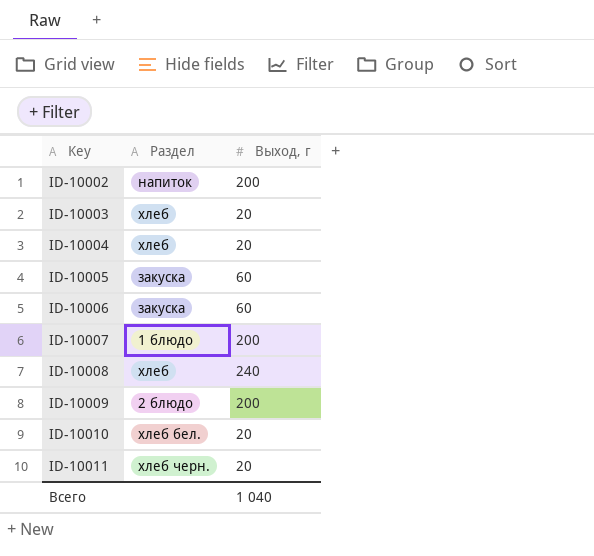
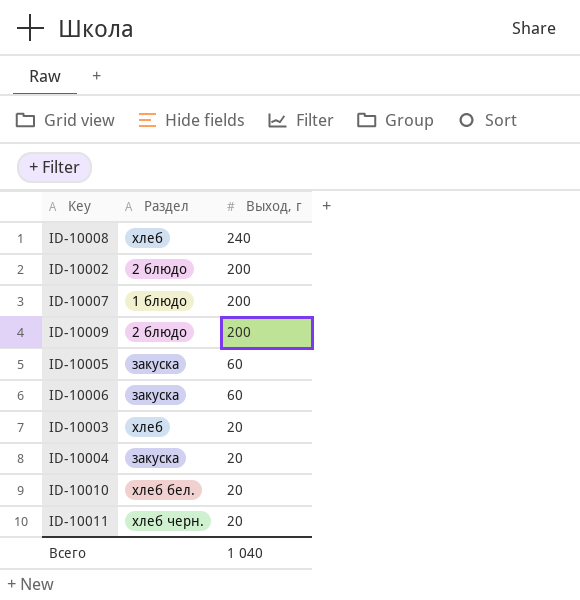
row order: Key ascending -> Выход, г descending
ID-10002 | Раздел: напиток -> 2 блюдо
ID-10004 | Раздел: хлеб -> закуска

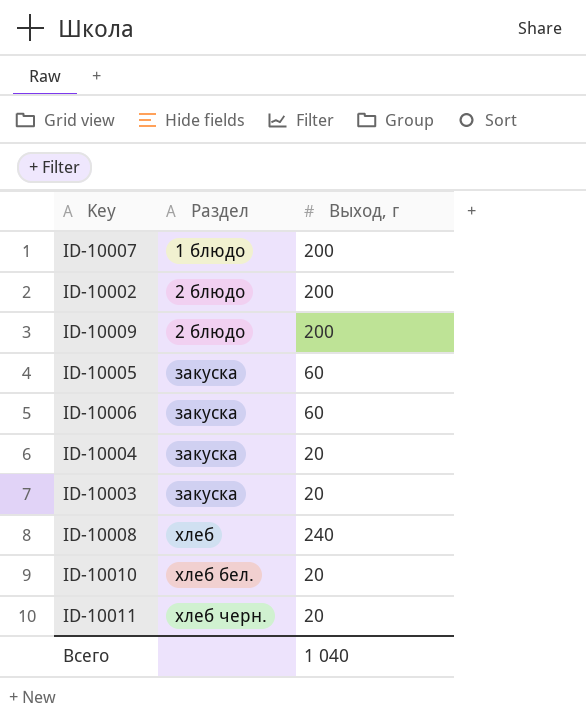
row order: Выход, г descending -> Раздел ascending
ID-10003 | Раздел: хлеб -> закуска

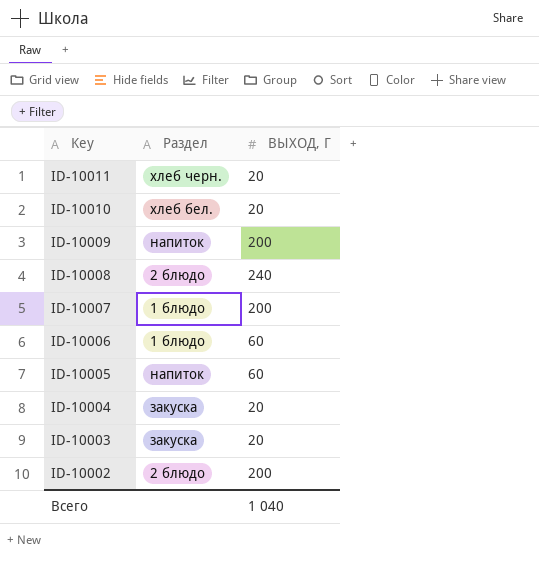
row order: Раздел ascending -> Key descending
column name: Выход, г -> ВЫХОД, Г
ID-10009 | Раздел: 2 блюдо -> напиток
ID-10008 | Раздел: хлеб -> 2 блюдо
ID-10006 | Раздел: закуска -> 1 блюдо
ID-10005 | Раздел: закуска -> напиток

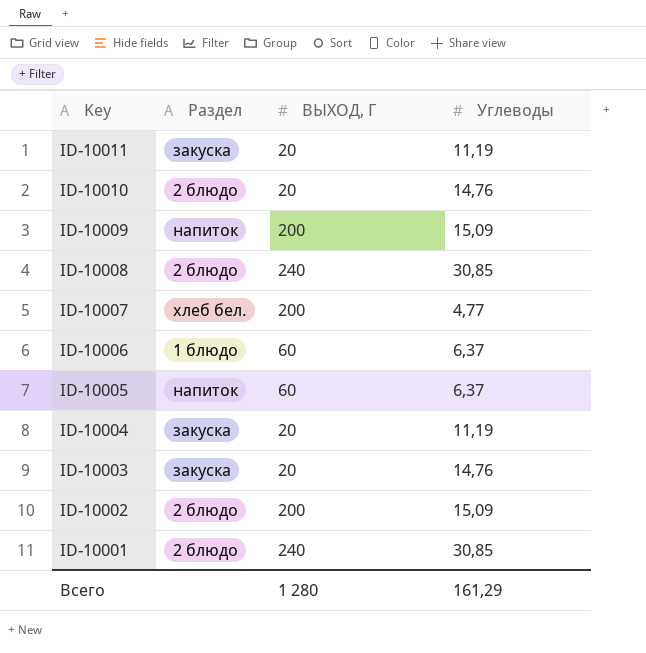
column Углеводы | position: none -> 4
ID-10011 | Раздел: хлеб черн. -> закуска
ID-10010 | Раздел: хлеб бел. -> 2 блюдо
ID-10007 | Раздел: 1 блюдо -> хлеб бел.
row ID-10001: none -> 2 блюдо | 240 | 30,85
Всего | ВЫХОД, Г: 1 040 -> 1 280

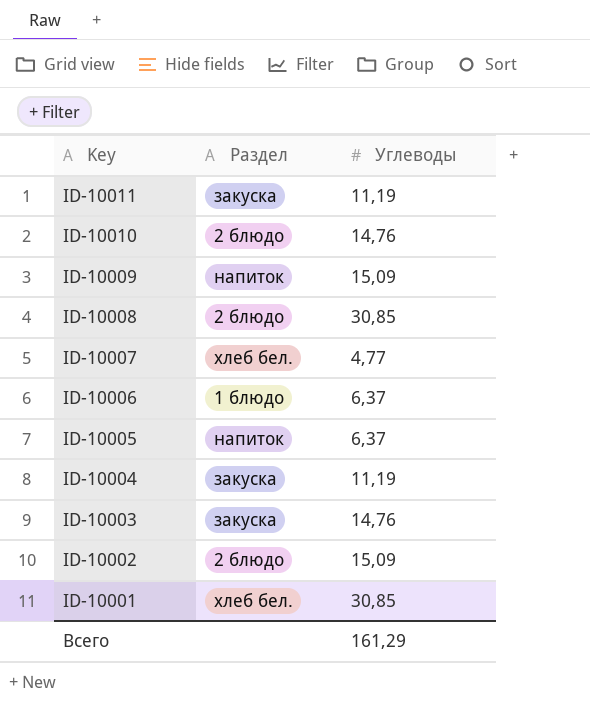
column ВЫХОД, Г | position: 3 -> none
ID-10001 | Раздел: 2 блюдо -> хлеб бел.

